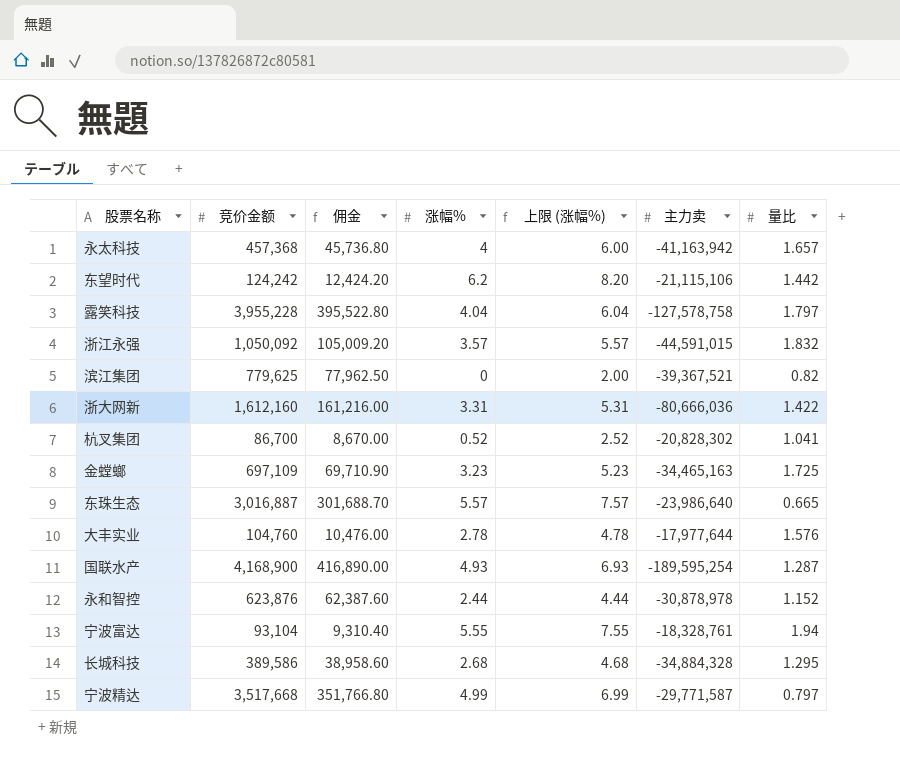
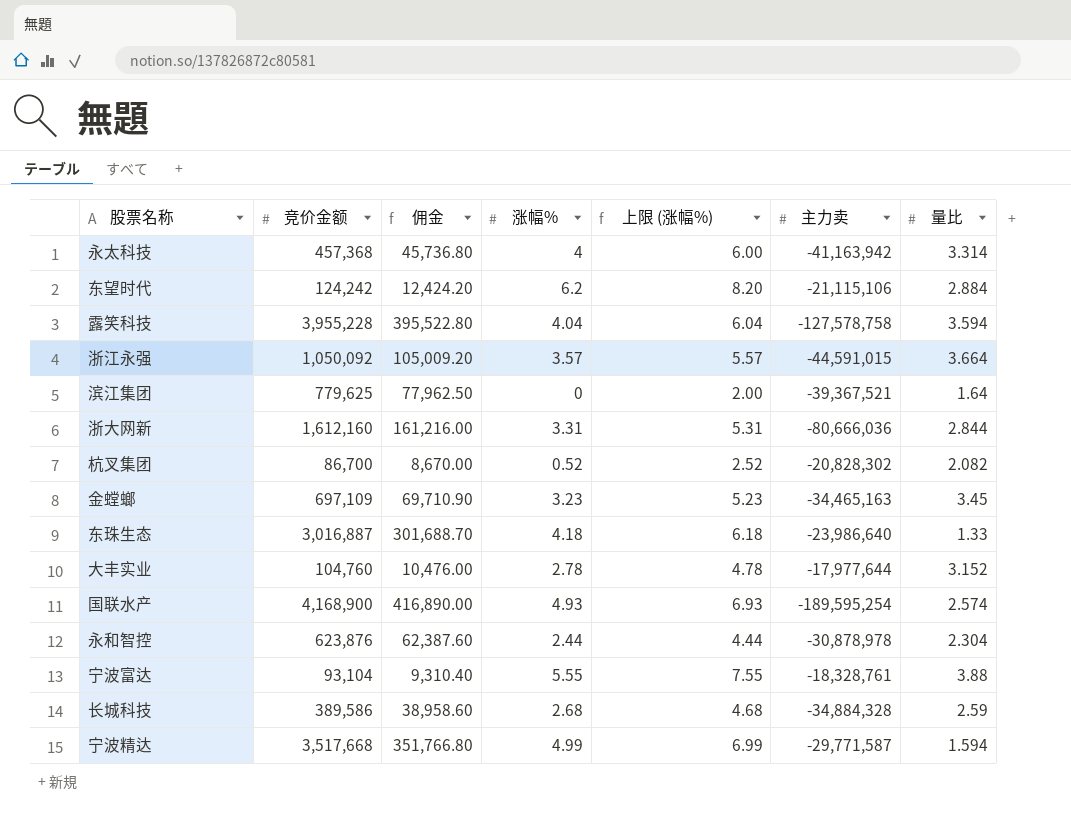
永太科技 | 量比: 1.657 -> 3.314
东望时代 | 量比: 1.442 -> 2.884
露笑科技 | 量比: 1.797 -> 3.594
浙江永强 | 量比: 1.832 -> 3.664
滨江集团 | 量比: 0.82 -> 1.64
浙大网新 | 量比: 1.422 -> 2.844
杭叉集团 | 量比: 1.041 -> 2.082
金螳螂 | 量比: 1.725 -> 3.45
东珠生态 | 涨幅%: 5.57 -> 4.18
东珠生态 | 上限 (涨幅%): 7.57 -> 6.18
东珠生态 | 量比: 0.665 -> 1.33
大丰实业 | 量比: 1.576 -> 3.152
国联水产 | 量比: 1.287 -> 2.574
永和智控 | 量比: 1.152 -> 2.304
宁波富达 | 量比: 1.94 -> 3.88
长城科技 | 量比: 1.295 -> 2.59
宁波精达 | 量比: 0.797 -> 1.594

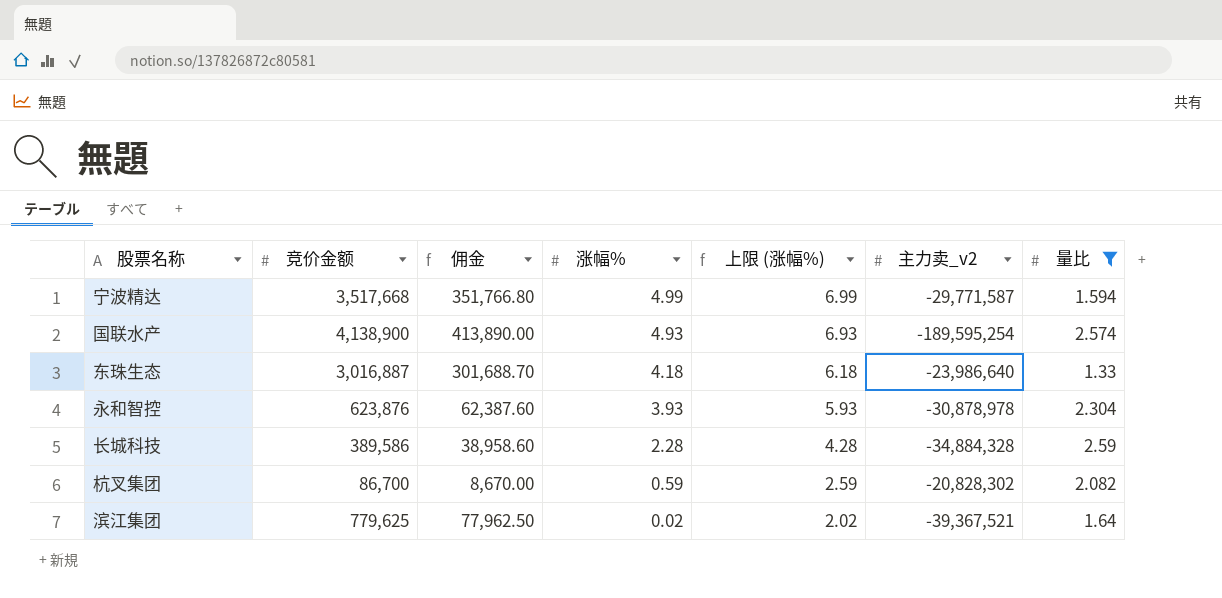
filter: none -> 量比 <= 2.59
row order: none -> 涨幅% descending
column name: 主力卖 -> 主力卖_v2
国联水产 | 竞价金额: 4,168,900 -> 4,138,900
国联水产 | 佣金: 416,890.00 -> 413,890.00
永和智控 | 涨幅%: 2.44 -> 3.93
永和智控 | 上限 (涨幅%): 4.44 -> 5.93
长城科技 | 涨幅%: 2.68 -> 2.28
长城科技 | 上限 (涨幅%): 4.68 -> 4.28
杭叉集团 | 涨幅%: 0.52 -> 0.59
杭叉集团 | 上限 (涨幅%): 2.52 -> 2.59
滨江集团 | 涨幅%: 0 -> 0.02
滨江集团 | 上限 (涨幅%): 2.00 -> 2.02

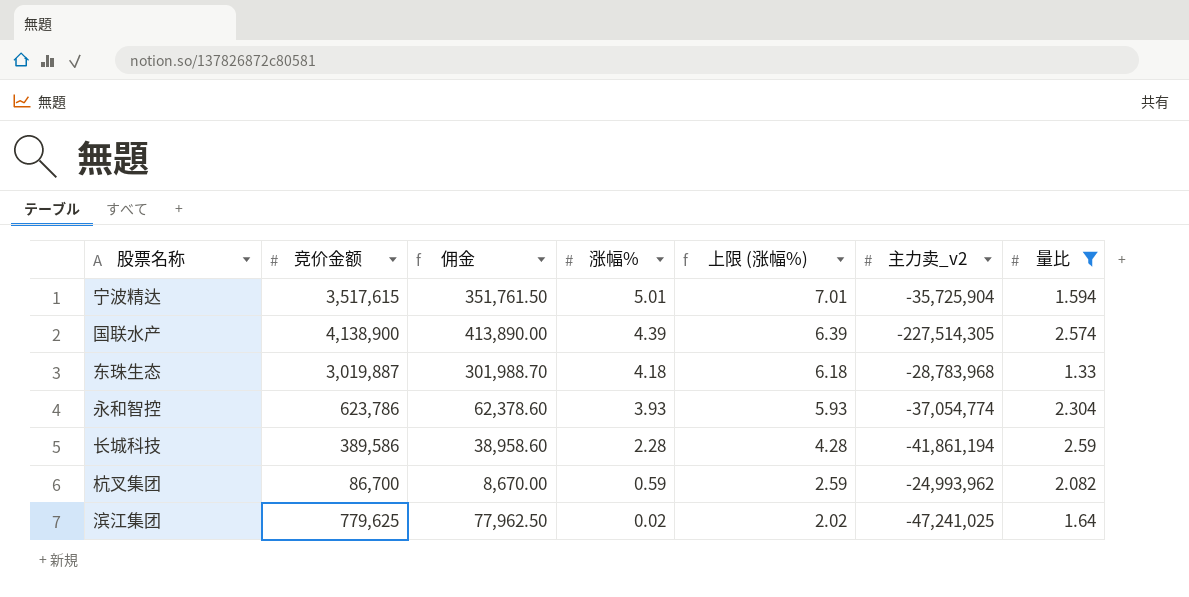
宁波精达 | 竞价金额: 3,517,668 -> 3,517,615
宁波精达 | 佣金: 351,766.80 -> 351,761.50
宁波精达 | 涨幅%: 4.99 -> 5.01
宁波精达 | 上限 (涨幅%): 6.99 -> 7.01
宁波精达 | 主力卖_v2: -29,771,587 -> -35,725,904
国联水产 | 涨幅%: 4.93 -> 4.39
国联水产 | 上限 (涨幅%): 6.93 -> 6.39
国联水产 | 主力卖_v2: -189,595,254 -> -227,514,305
东珠生态 | 竞价金额: 3,016,887 -> 3,019,887
东珠生态 | 佣金: 301,688.70 -> 301,988.70
东珠生态 | 主力卖_v2: -23,986,640 -> -28,783,968
永和智控 | 竞价金额: 623,876 -> 623,786
永和智控 | 佣金: 62,387.60 -> 62,378.60
永和智控 | 主力卖_v2: -30,878,978 -> -37,054,774
长城科技 | 主力卖_v2: -34,884,328 -> -41,861,194
杭叉集团 | 主力卖_v2: -20,828,302 -> -24,993,962
滨江集团 | 主力卖_v2: -39,367,521 -> -47,241,025

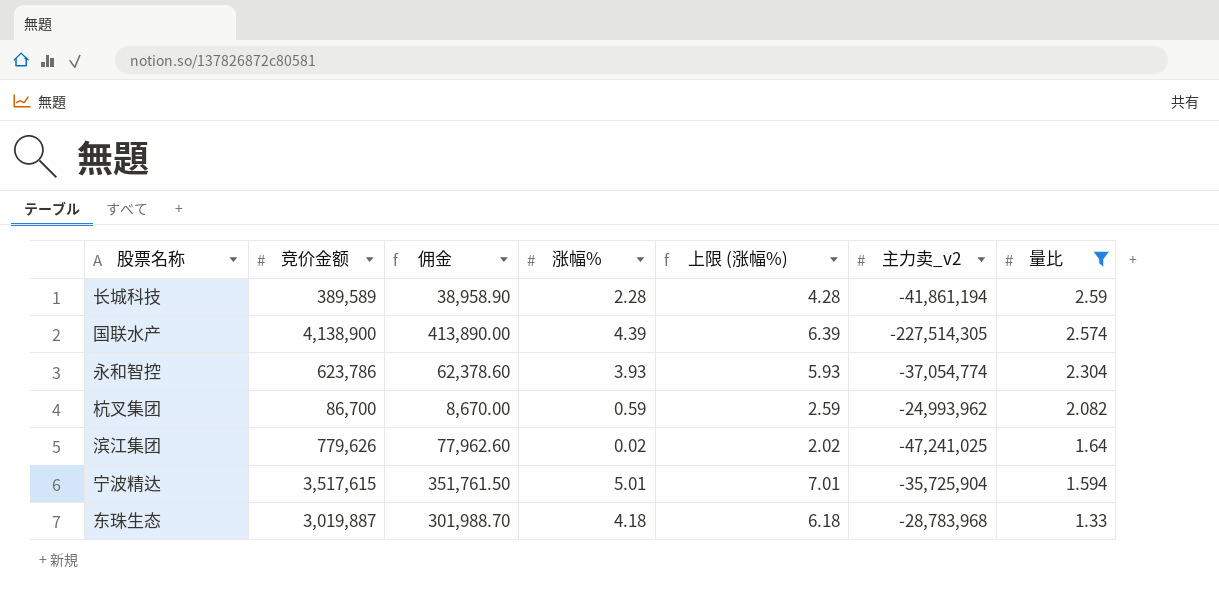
row order: 涨幅% descending -> 量比 descending
长城科技 | 竞价金额: 389,586 -> 389,589
长城科技 | 佣金: 38,958.60 -> 38,958.90
滨江集团 | 竞价金额: 779,625 -> 779,626
滨江集团 | 佣金: 77,962.50 -> 77,962.60

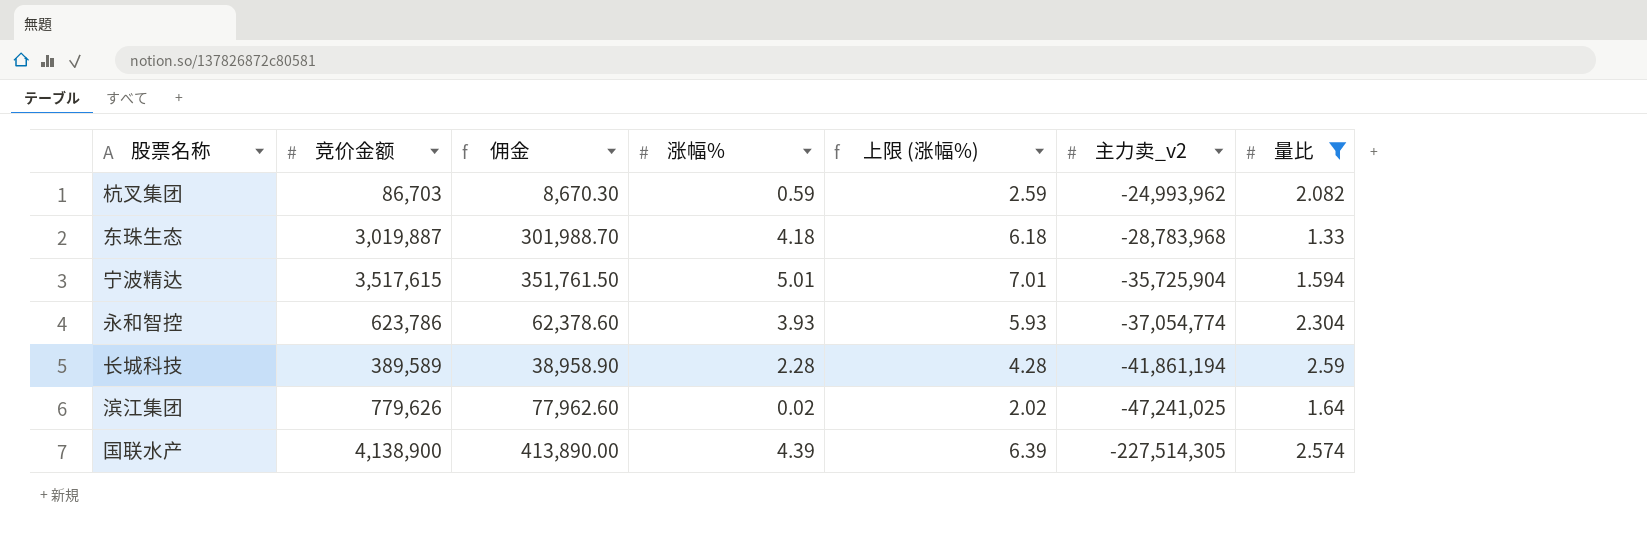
row order: 量比 descending -> 主力卖_v2 descending
杭叉集团 | 竞价金额: 86,700 -> 86,703
杭叉集团 | 佣金: 8,670.00 -> 8,670.30

